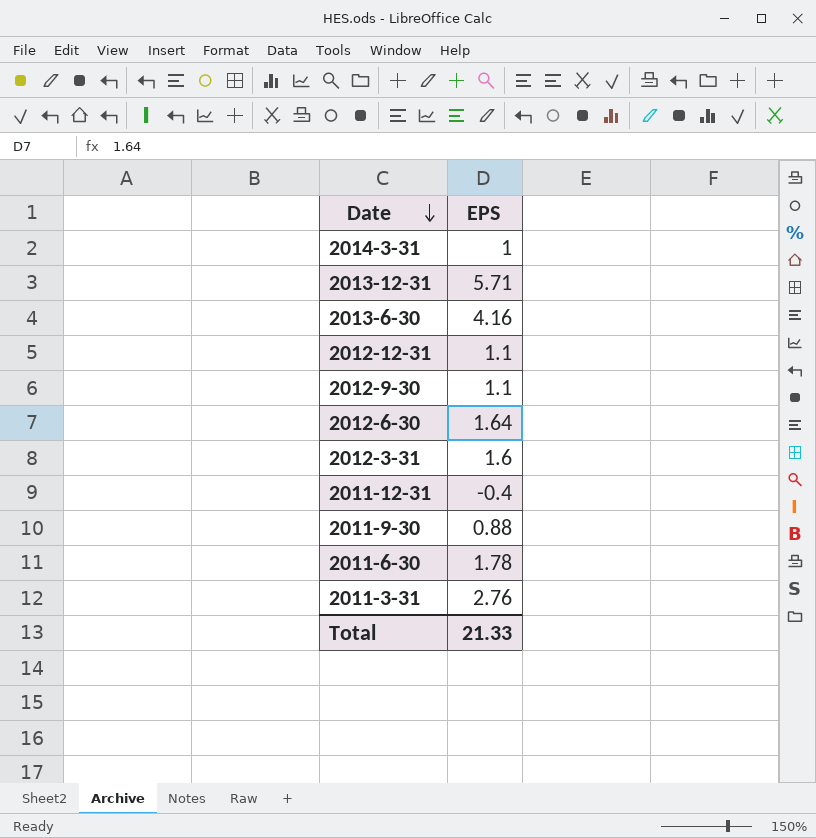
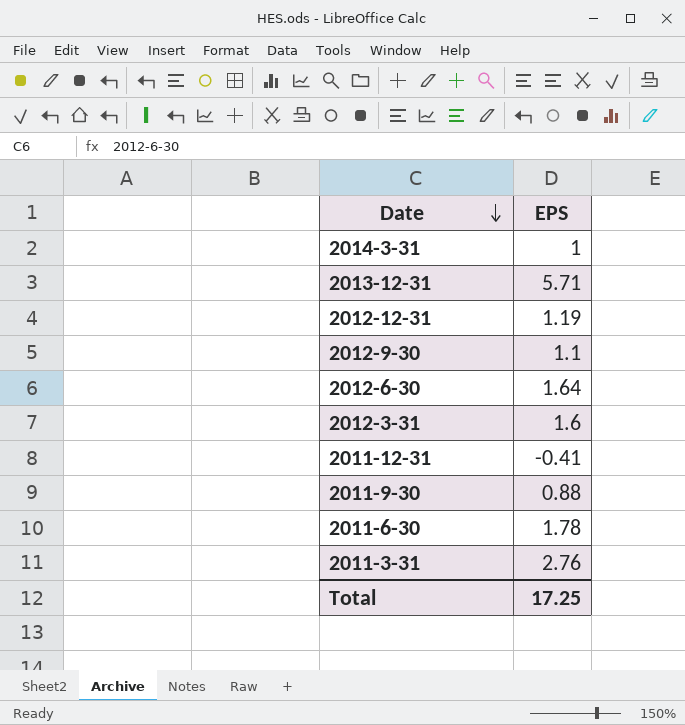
row 2013-6-30: 4.16 -> none
2012-12-31 | EPS: 1.1 -> 1.19
2011-12-31 | EPS: -0.4 -> -0.41
Total | EPS: 21.33 -> 17.25

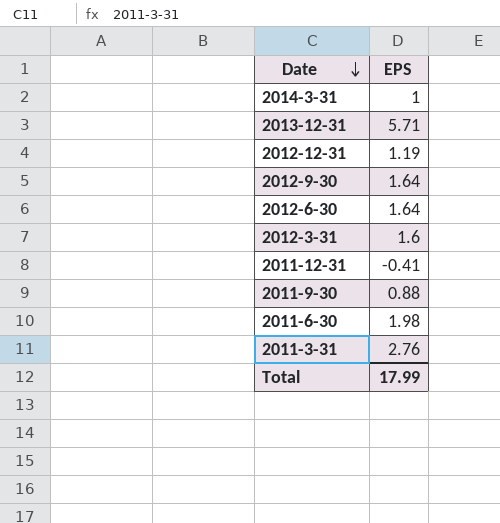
2012-9-30 | EPS: 1.1 -> 1.64
2011-6-30 | EPS: 1.78 -> 1.98
Total | EPS: 17.25 -> 17.99

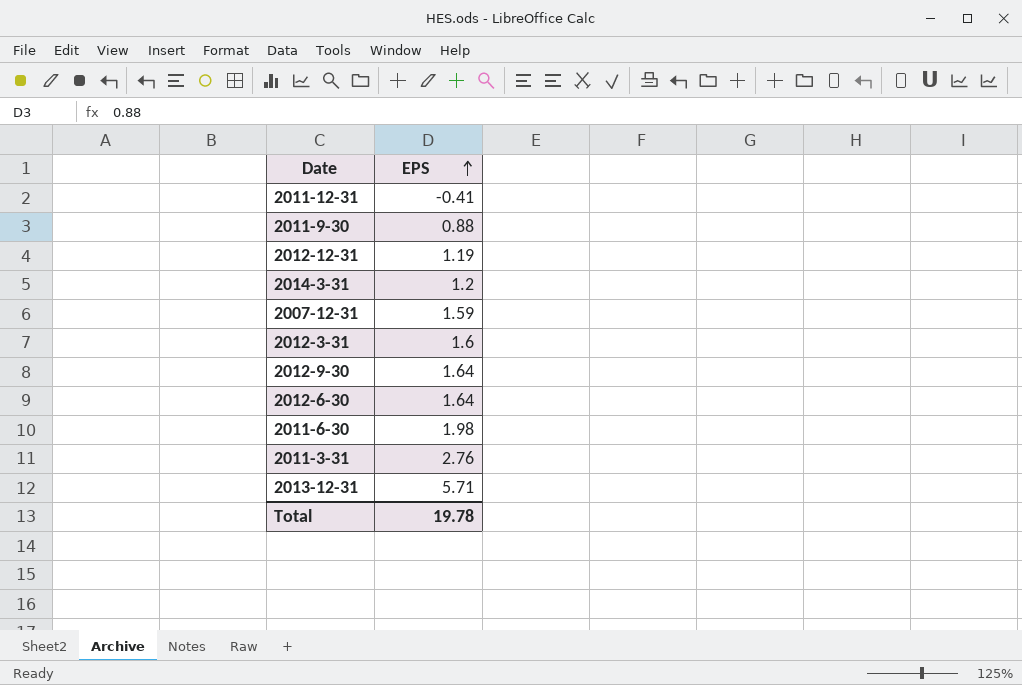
row order: Date descending -> EPS ascending
2014-3-31 | EPS: 1 -> 1.2
row 2007-12-31: none -> 1.59
Total | EPS: 17.99 -> 19.78

